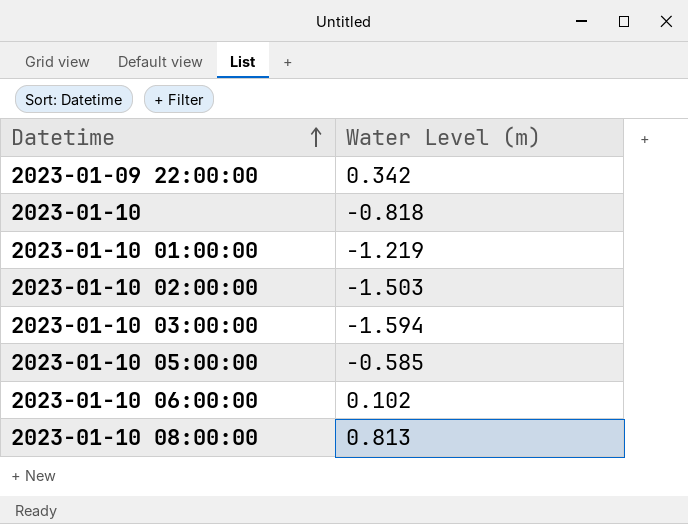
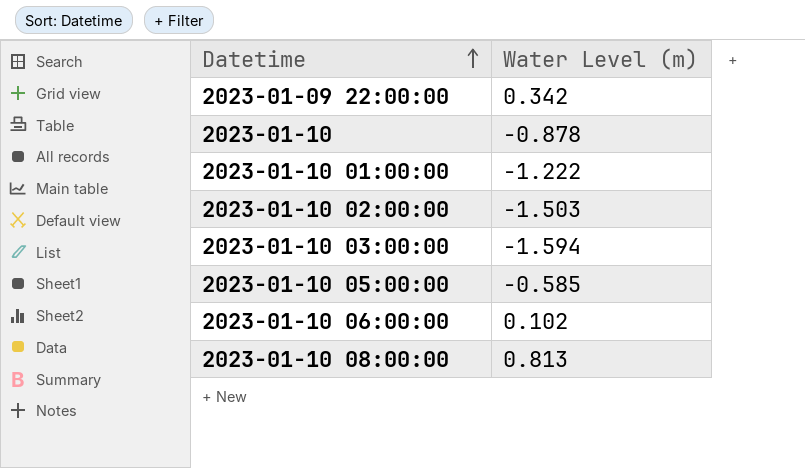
2023-01-10 | Water Level (m): -0.818 -> -0.878
2023-01-10 01:00:00 | Water Level (m): -1.219 -> -1.222

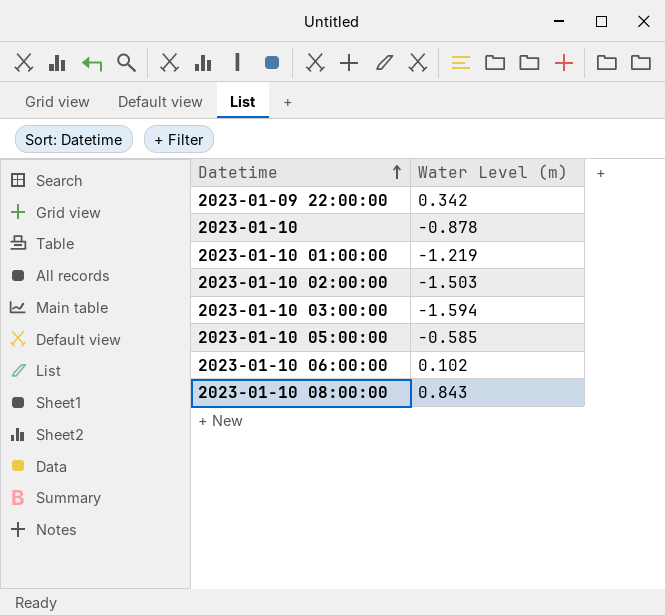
2023-01-10 01:00:00 | Water Level (m): -1.222 -> -1.219
2023-01-10 08:00:00 | Water Level (m): 0.813 -> 0.843

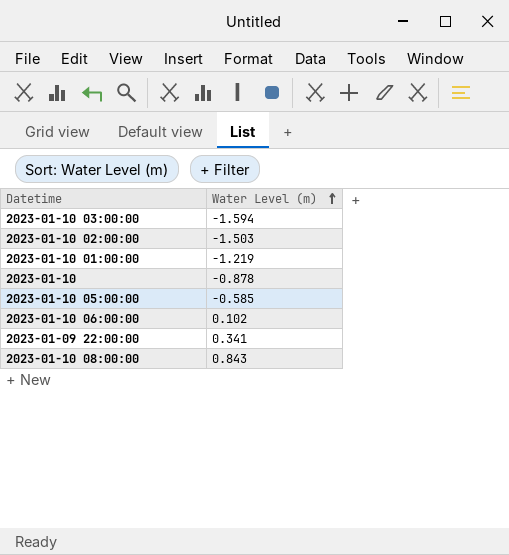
row order: Datetime ascending -> Water Level (m) ascending
2023-01-09 22:00:00 | Water Level (m): 0.342 -> 0.341

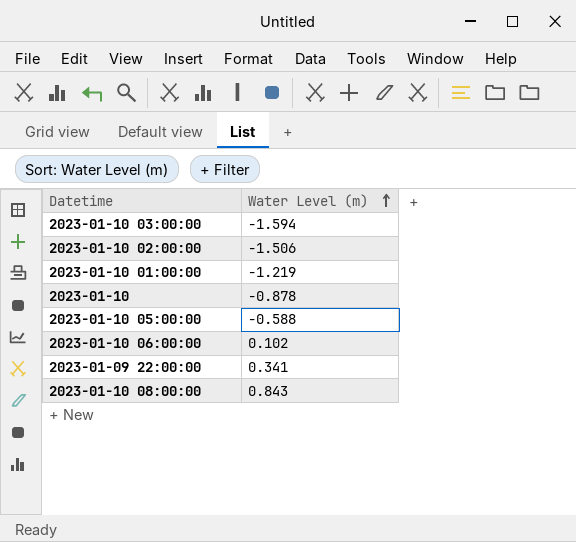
2023-01-10 02:00:00 | Water Level (m): -1.503 -> -1.506
2023-01-10 05:00:00 | Water Level (m): -0.585 -> -0.588

